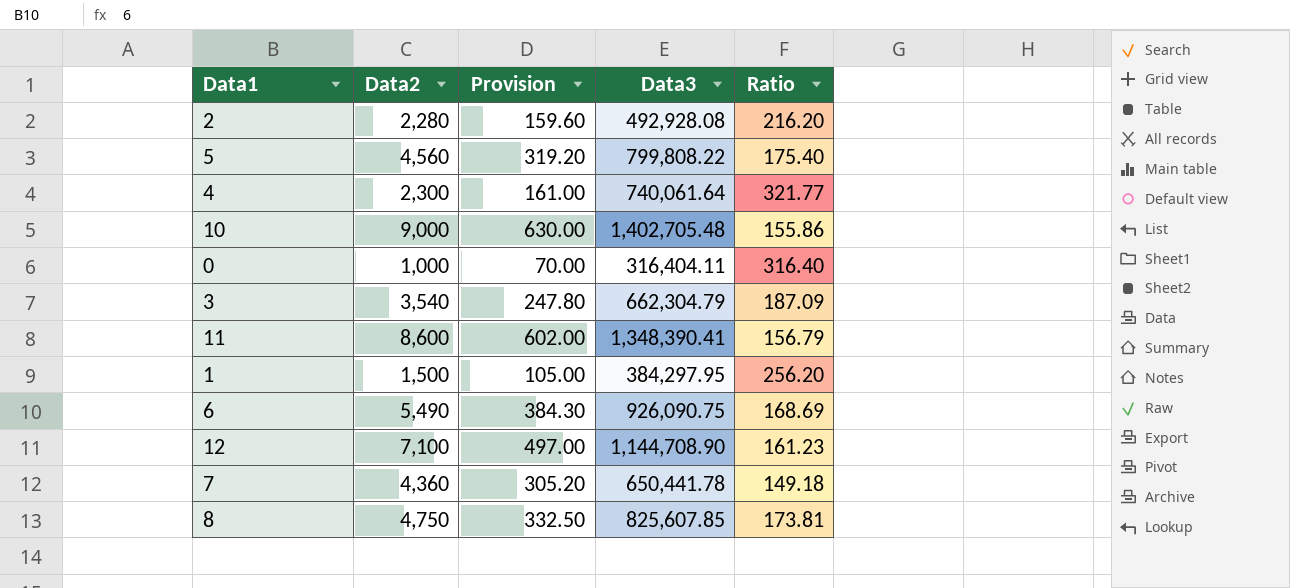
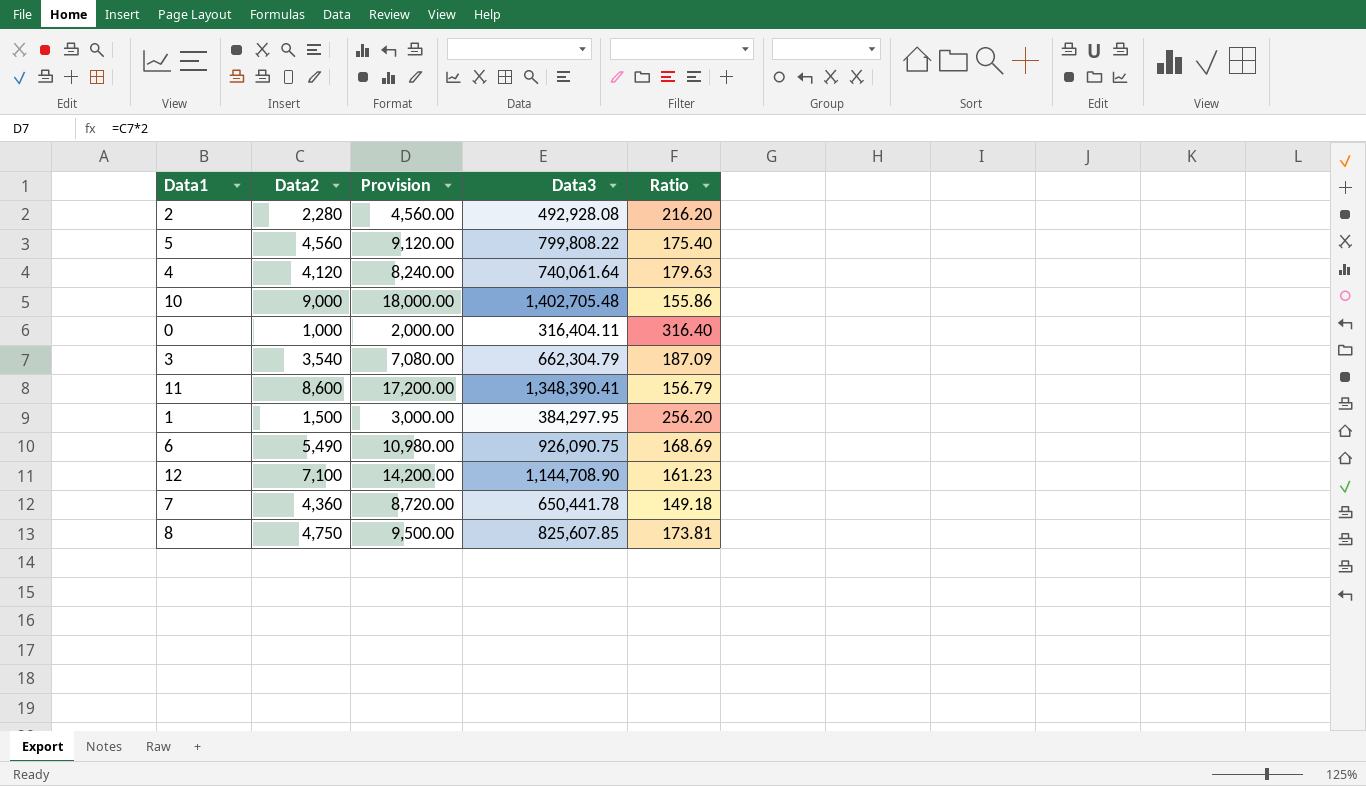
column Provision | formula: [Data2] * 0.07 -> [Data2] * 2
4 | Data2: 2,300 -> 4,120
4 | Ratio: 321.77 -> 179.63

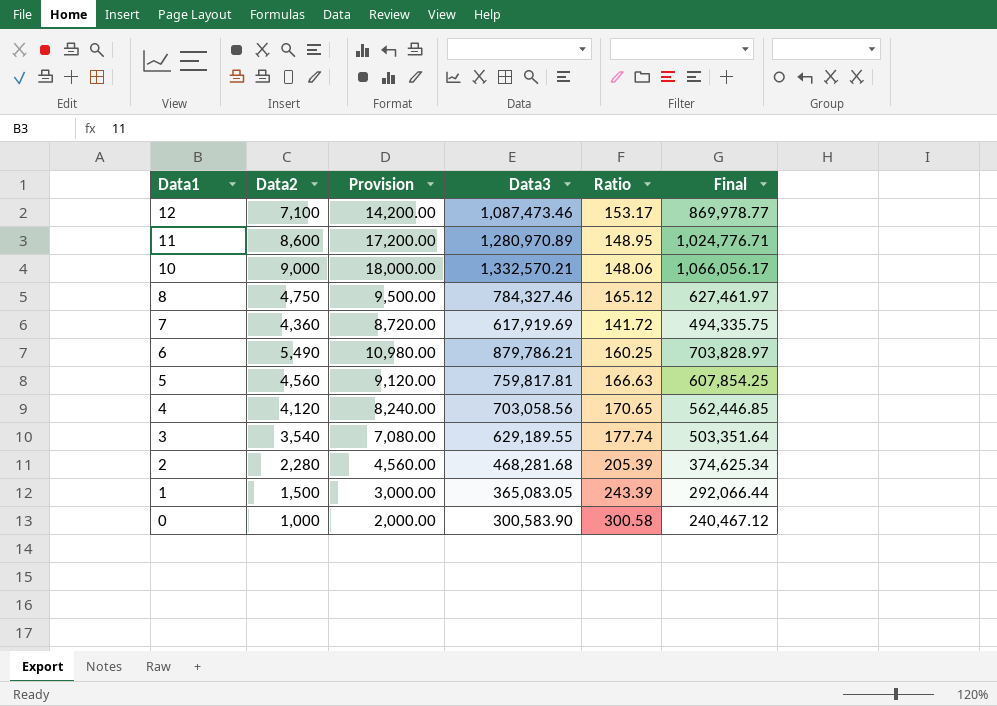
row order: none -> Data1 descending
column Final | formula: none -> [Data3] * 0.8
12 | Data3: 1,144,708.90 -> 1,087,473.46
12 | Ratio: 161.23 -> 153.17
11 | Data3: 1,348,390.41 -> 1,280,970.89
11 | Ratio: 156.79 -> 148.95
10 | Data3: 1,402,705.48 -> 1,332,570.21
10 | Ratio: 155.86 -> 148.06
8 | Data3: 825,607.85 -> 784,327.46
8 | Ratio: 173.81 -> 165.12
7 | Data3: 650,441.78 -> 617,919.69
7 | Ratio: 149.18 -> 141.72
6 | Data3: 926,090.75 -> 879,786.21
6 | Ratio: 168.69 -> 160.25
5 | Data3: 799,808.22 -> 759,817.81
5 | Ratio: 175.40 -> 166.63
4 | Data3: 740,061.64 -> 703,058.56
4 | Ratio: 179.63 -> 170.65
3 | Data3: 662,304.79 -> 629,189.55
3 | Ratio: 187.09 -> 177.74
2 | Data3: 492,928.08 -> 468,281.68
2 | Ratio: 216.20 -> 205.39
1 | Data3: 384,297.95 -> 365,083.05
1 | Ratio: 256.20 -> 243.39
0 | Data3: 316,404.11 -> 300,583.90
0 | Ratio: 316.40 -> 300.58

